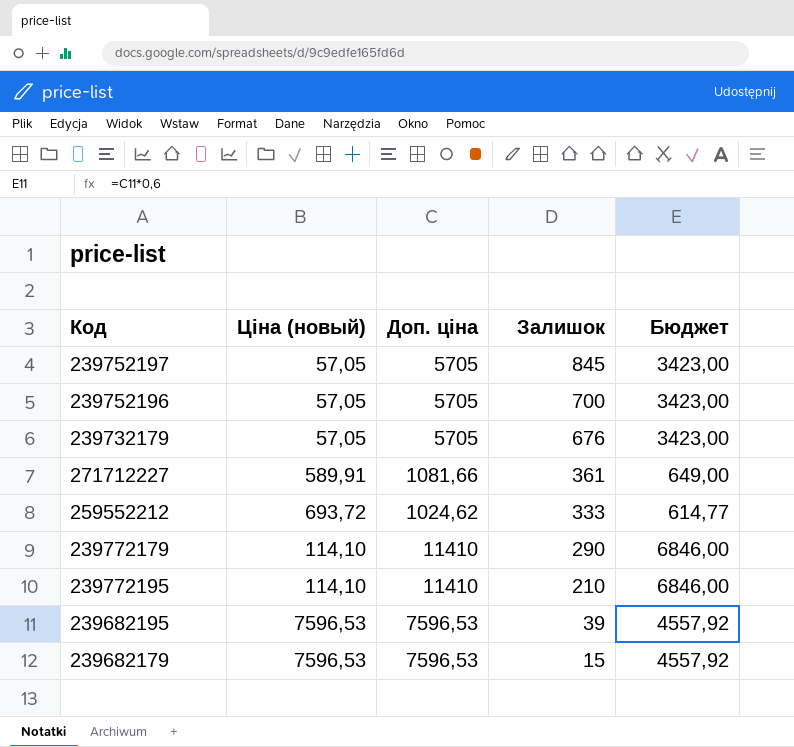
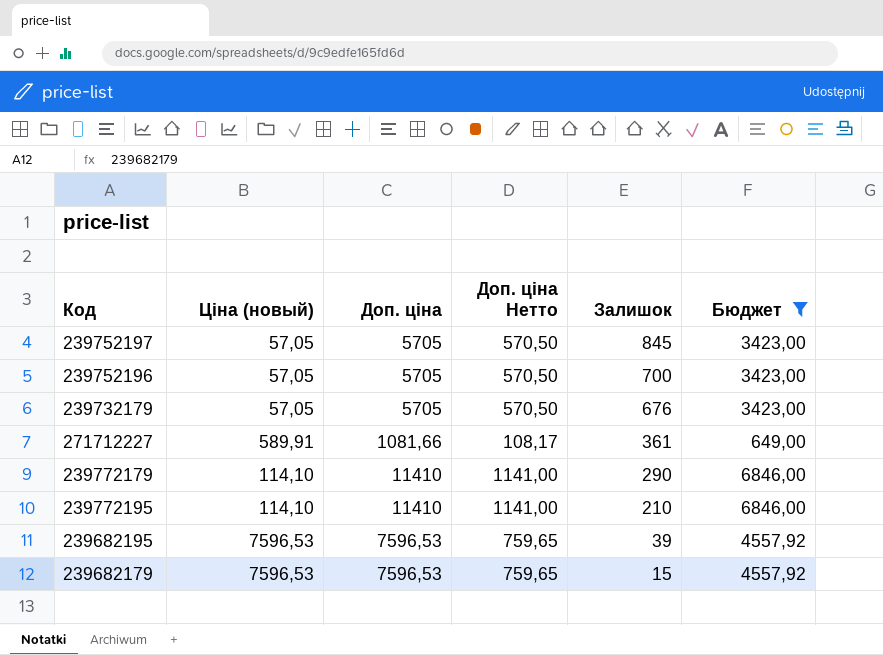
filter: none -> Бюджет != 614,77
column Доп. ціна Нетто | formula: none -> [Доп. ціна] * 0,1

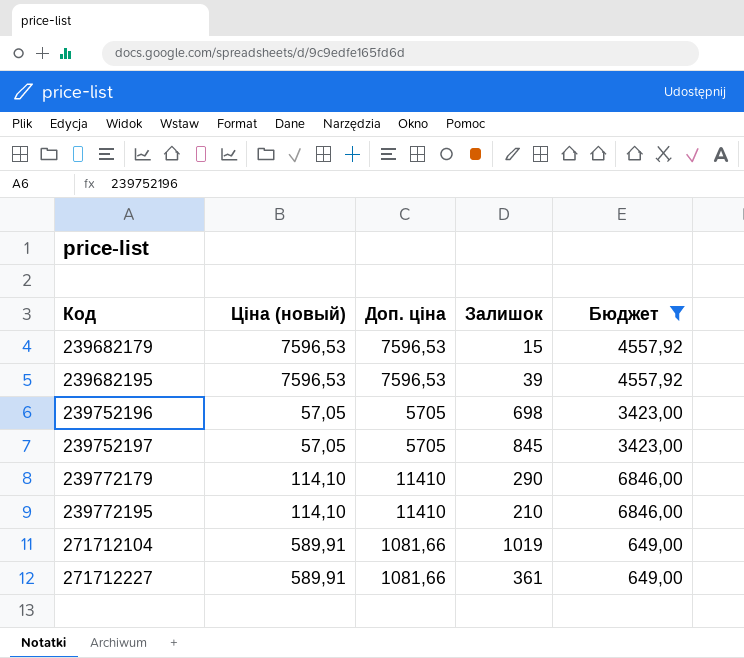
row order: Залишок descending -> Код ascending
column Доп. ціна Нетто | formula: [Доп. ціна] * 0,1 -> none
row 239732179: 57,05 | 5705 | 570,50 | 676 | 3423,00 -> none
239752196 | Залишок: 700 -> 698
row 271712104: none -> 589,91 | 1081,66 | 1019 | 649,00

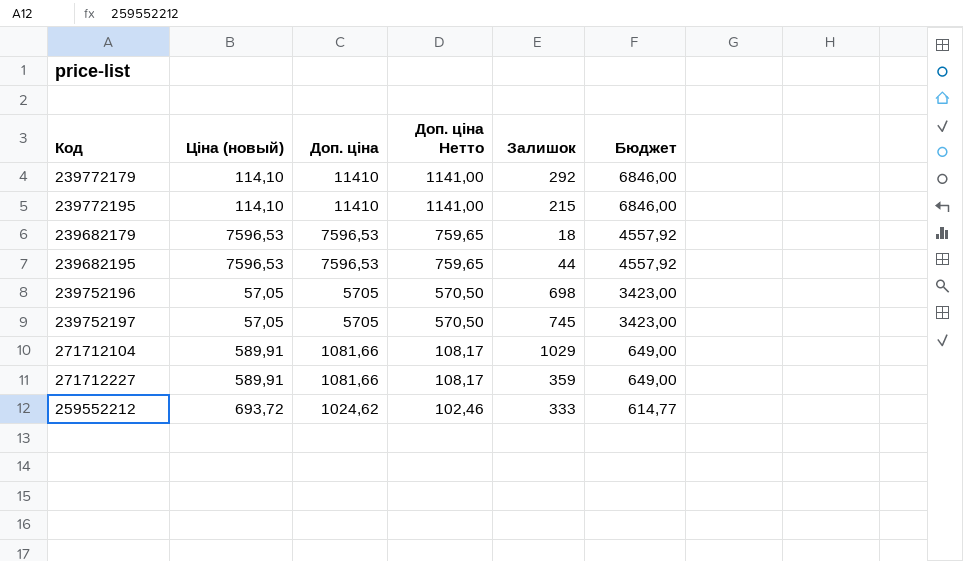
filter: Бюджет != 614,77 -> none
row order: Код ascending -> Доп. ціна descending
column Доп. ціна Нетто | formula: none -> [Доп. ціна] * 0,1
239772179 | Залишок: 290 -> 292
239772195 | Залишок: 210 -> 215
239682179 | Залишок: 15 -> 18
239682195 | Залишок: 39 -> 44
239752197 | Залишок: 845 -> 745
271712104 | Залишок: 1019 -> 1029
271712227 | Залишок: 361 -> 359

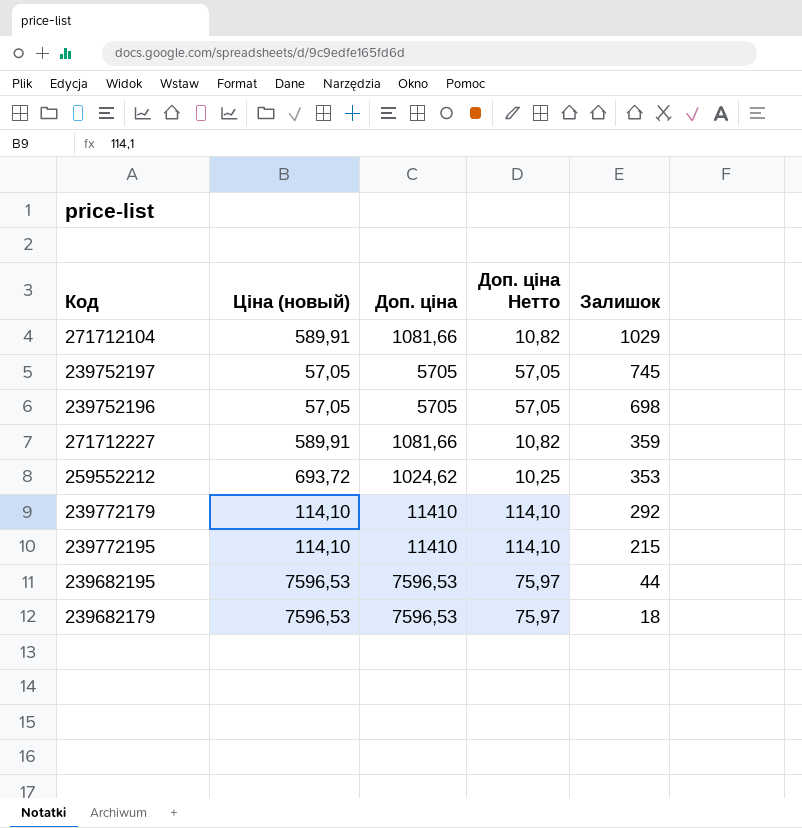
row order: Доп. ціна descending -> Залишок descending
column Бюджет | formula: [Доп. ціна] * 0,6 -> none
column Доп. ціна Нетто | formula: [Доп. ціна] * 0,1 -> [Доп. ціна] * 0,01
259552212 | Залишок: 333 -> 353

